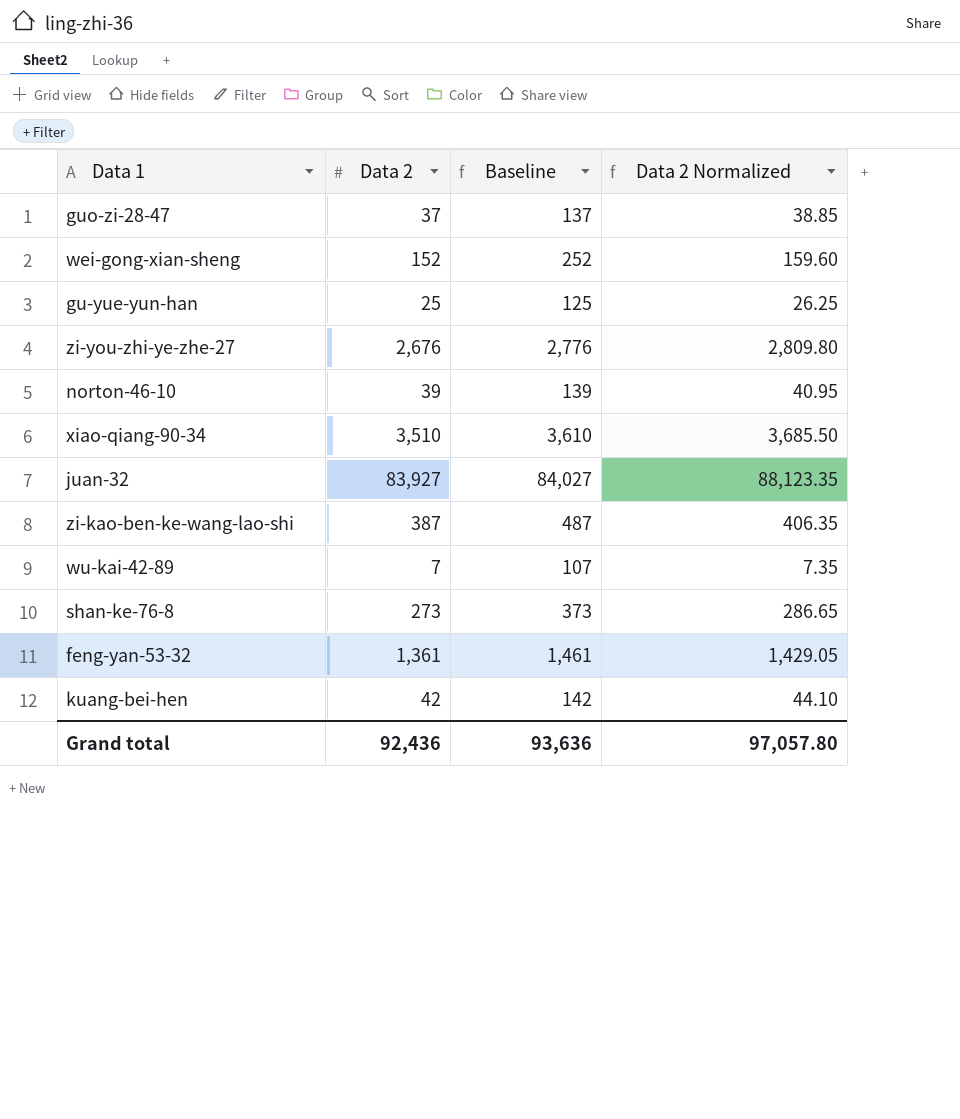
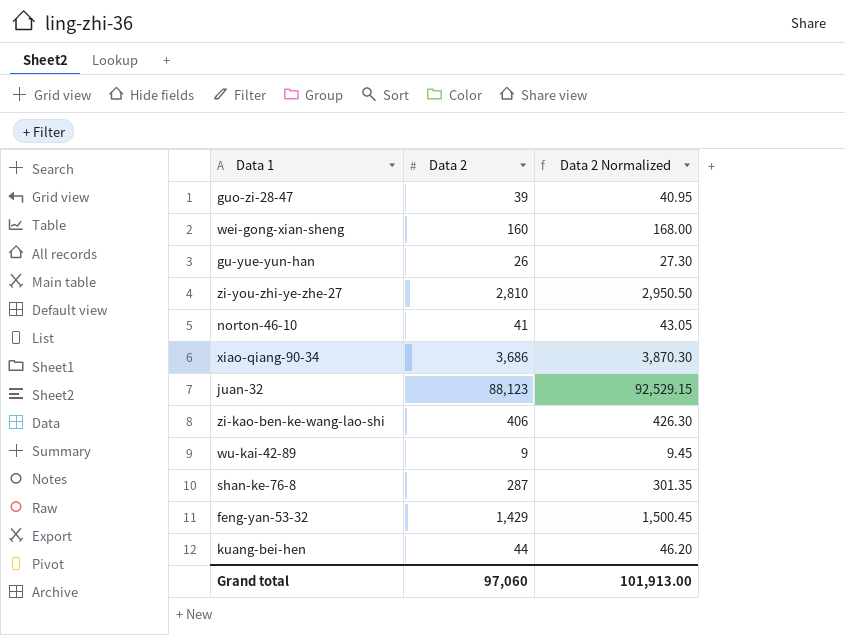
column Baseline | formula: [Data 2] + 100 -> none
guo-zi-28-47 | Data 2: 37 -> 39
guo-zi-28-47 | Data 2 Normalized: 38.85 -> 40.95
wei-gong-xian-sheng | Data 2: 152 -> 160
wei-gong-xian-sheng | Data 2 Normalized: 159.60 -> 168.00
gu-yue-yun-han | Data 2: 25 -> 26
gu-yue-yun-han | Data 2 Normalized: 26.25 -> 27.30
zi-you-zhi-ye-zhe-27 | Data 2: 2,676 -> 2,810
zi-you-zhi-ye-zhe-27 | Data 2 Normalized: 2,809.80 -> 2,950.50
norton-46-10 | Data 2: 39 -> 41
norton-46-10 | Data 2 Normalized: 40.95 -> 43.05
xiao-qiang-90-34 | Data 2: 3,510 -> 3,686
xiao-qiang-90-34 | Data 2 Normalized: 3,685.50 -> 3,870.30
juan-32 | Data 2: 83,927 -> 88,123
juan-32 | Data 2 Normalized: 88,123.35 -> 92,529.15
zi-kao-ben-ke-wang-lao-shi | Data 2: 387 -> 406
zi-kao-ben-ke-wang-lao-shi | Data 2 Normalized: 406.35 -> 426.30
wu-kai-42-89 | Data 2: 7 -> 9
wu-kai-42-89 | Data 2 Normalized: 7.35 -> 9.45
shan-ke-76-8 | Data 2: 273 -> 287
shan-ke-76-8 | Data 2 Normalized: 286.65 -> 301.35
feng-yan-53-32 | Data 2: 1,361 -> 1,429
feng-yan-53-32 | Data 2 Normalized: 1,429.05 -> 1,500.45
kuang-bei-hen | Data 2: 42 -> 44
kuang-bei-hen | Data 2 Normalized: 44.10 -> 46.20
Grand total | Data 2: 92,436 -> 97,060
Grand total | Data 2 Normalized: 97,057.80 -> 101,913.00

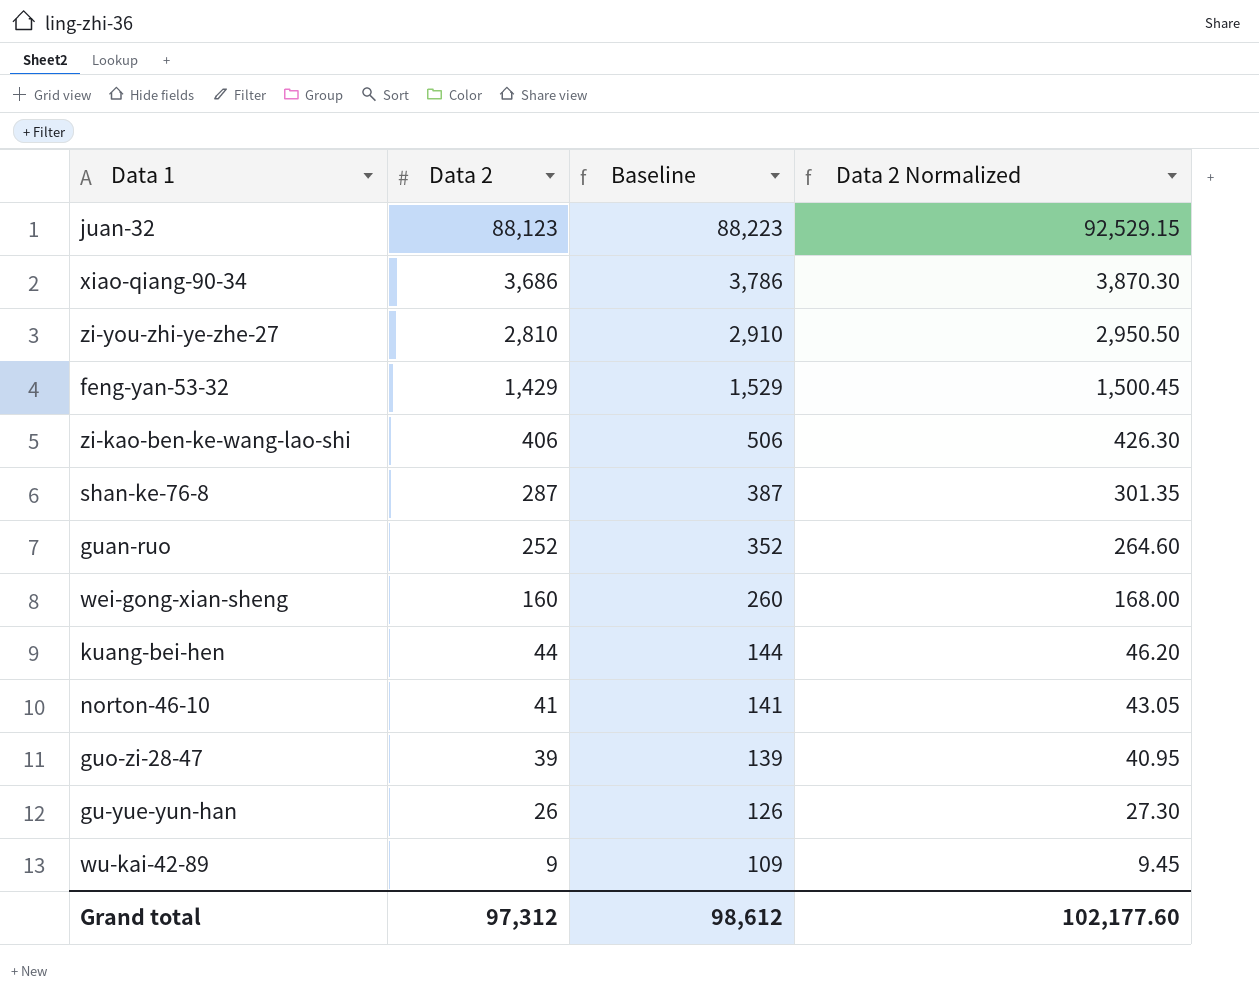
row order: none -> Data 2 descending
column Baseline | formula: none -> [Data 2] + 100
row guan-ruo: none -> 252 | 352 | 264.60
Grand total | Data 2: 97,060 -> 97,312
Grand total | Data 2 Normalized: 101,913.00 -> 102,177.60

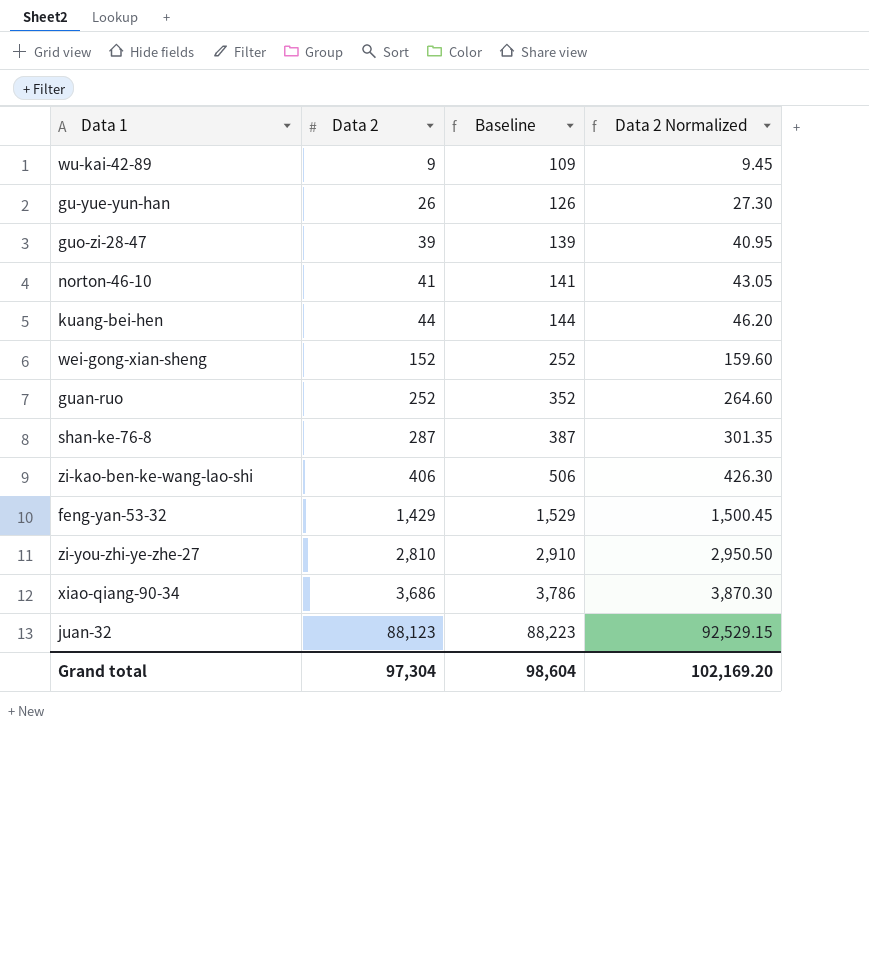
row order: Data 2 descending -> Data 2 ascending
wei-gong-xian-sheng | Data 2: 160 -> 152
wei-gong-xian-sheng | Baseline: 260 -> 252
wei-gong-xian-sheng | Data 2 Normalized: 168.00 -> 159.60
Grand total | Data 2: 97,312 -> 97,304
Grand total | Baseline: 98,612 -> 98,604
Grand total | Data 2 Normalized: 102,177.60 -> 102,169.20

